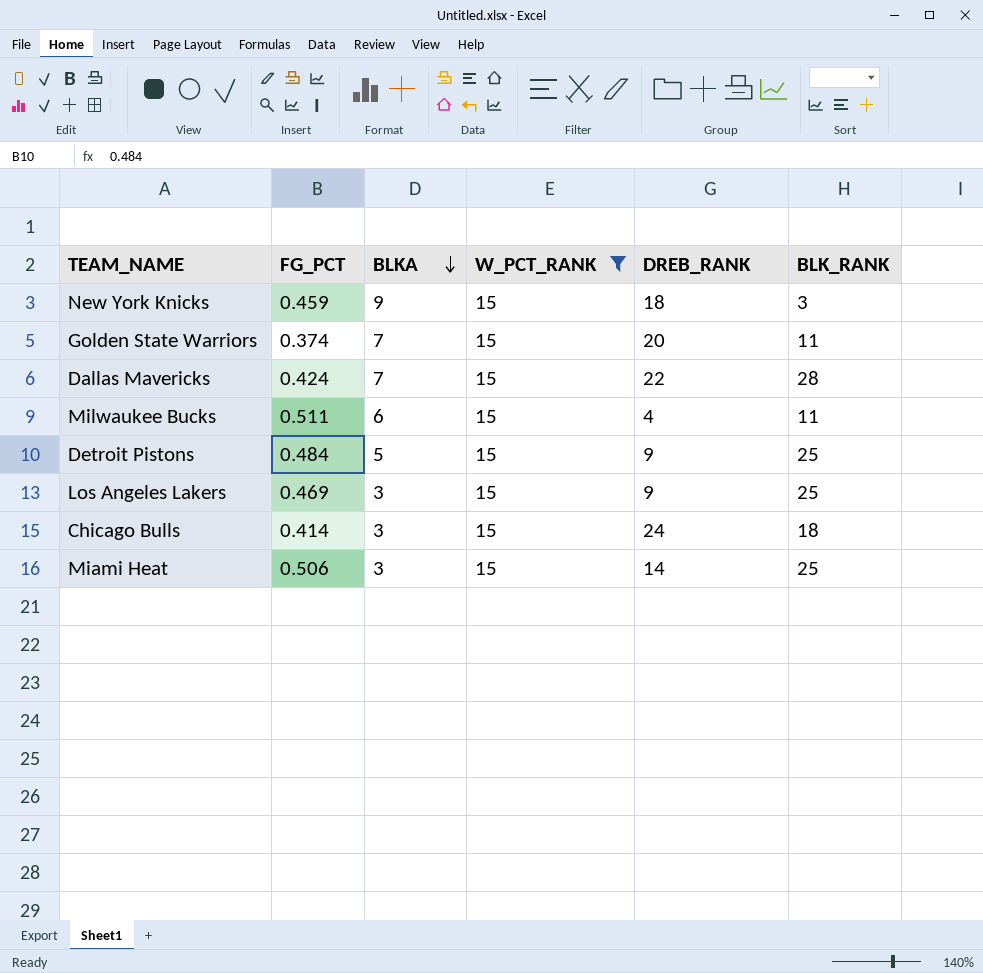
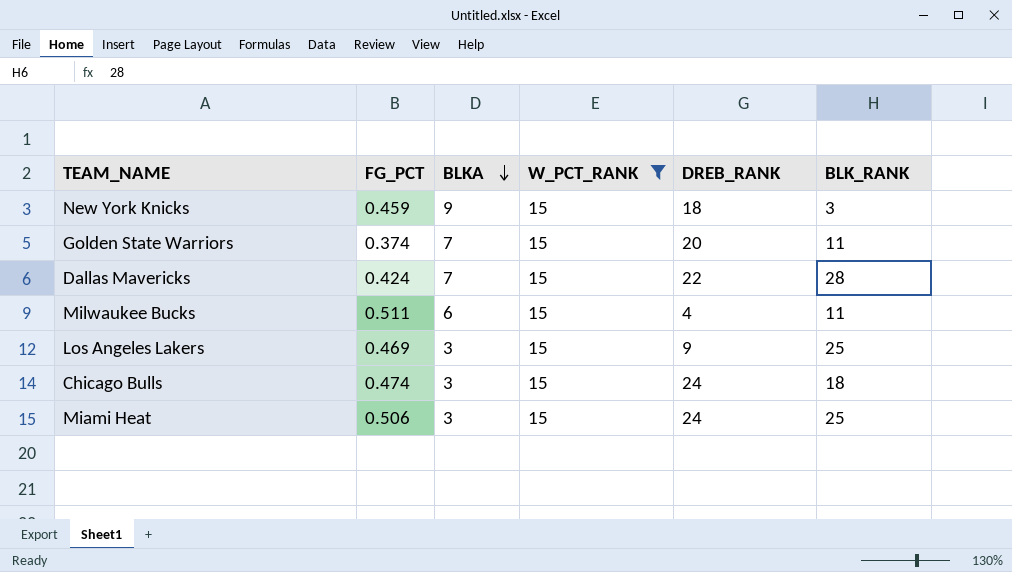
row Detroit Pistons: 0.484 | 5 | 15 | 9 | 25 -> none
Chicago Bulls | FG_PCT: 0.414 -> 0.474
Miami Heat | DREB_RANK: 14 -> 24

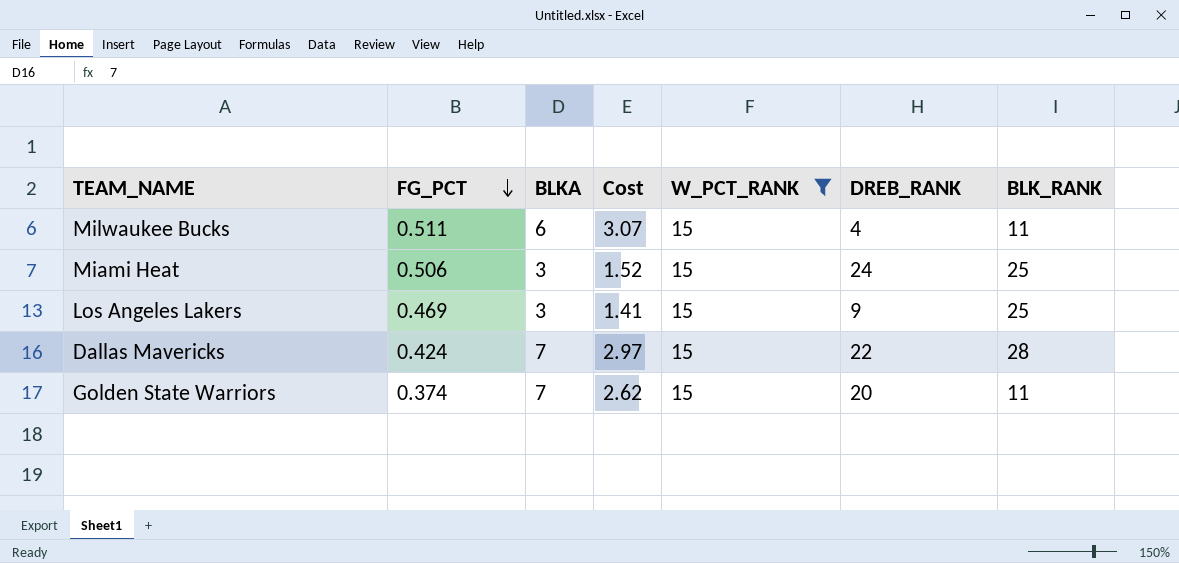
row order: BLKA descending -> FG_PCT descending
column Cost | formula: none -> [FG_PCT] * [BLKA]
row New York Knicks: 0.459 | 9 | 15 | 18 | 3 -> none
row Chicago Bulls: 0.474 | 3 | 15 | 24 | 18 -> none

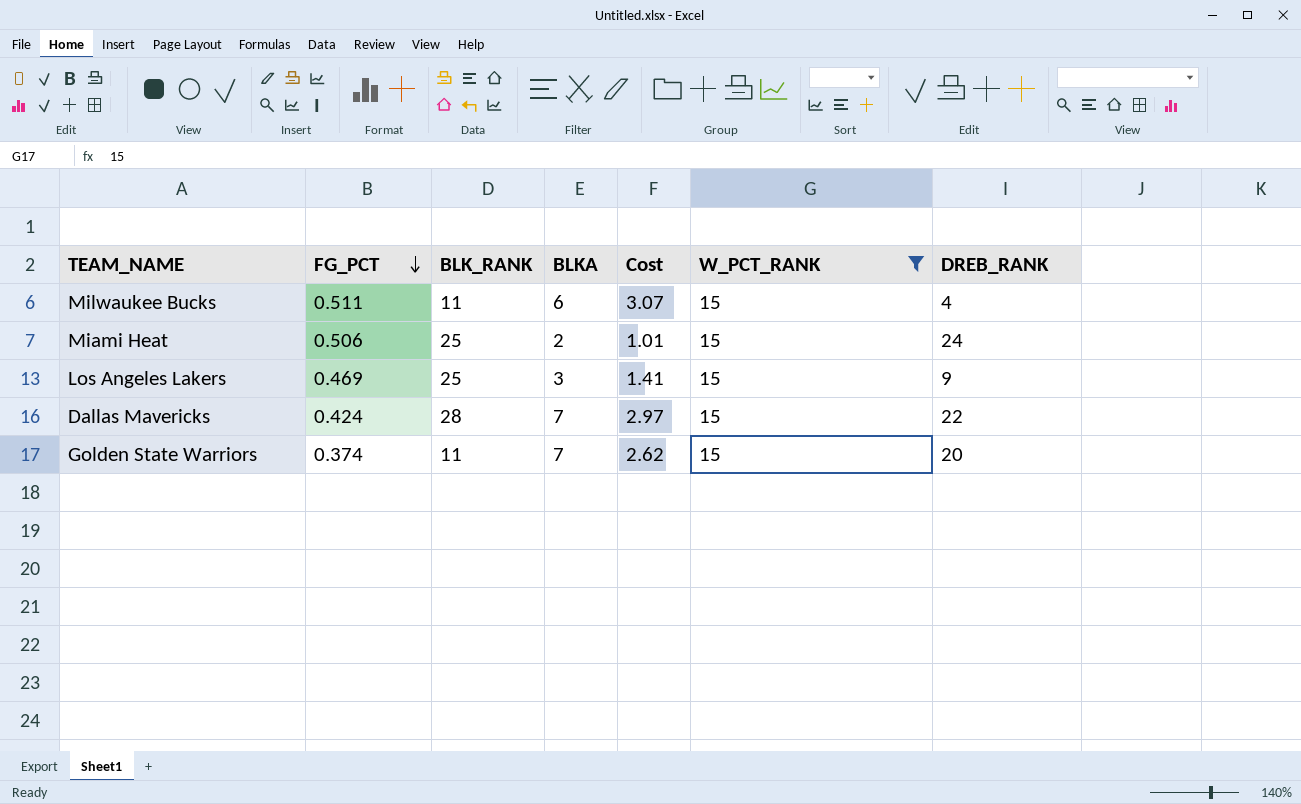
column BLK_RANK | position: 7 -> 3
Miami Heat | BLKA: 3 -> 2
Miami Heat | Cost: 1.52 -> 1.01

